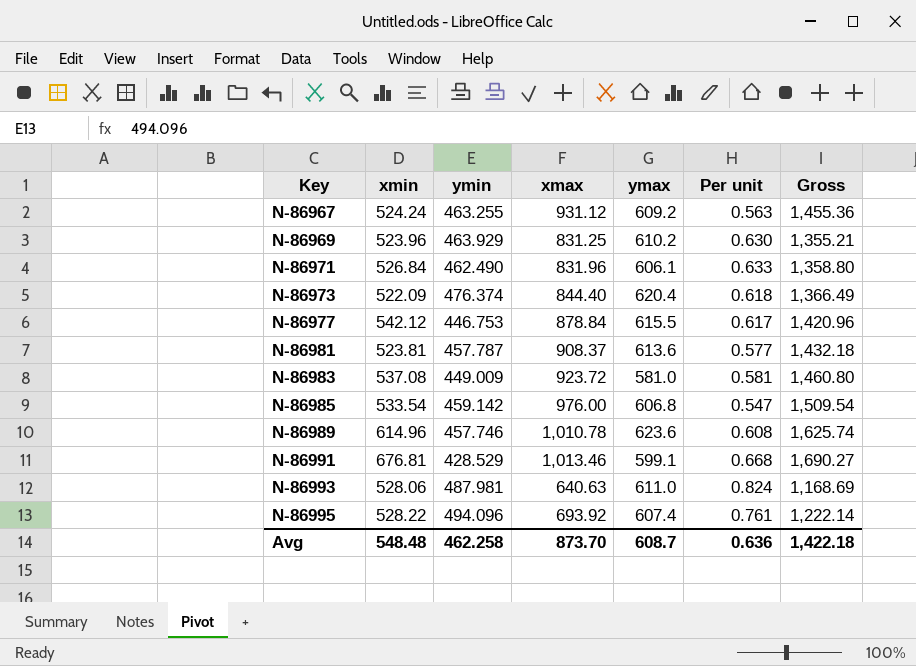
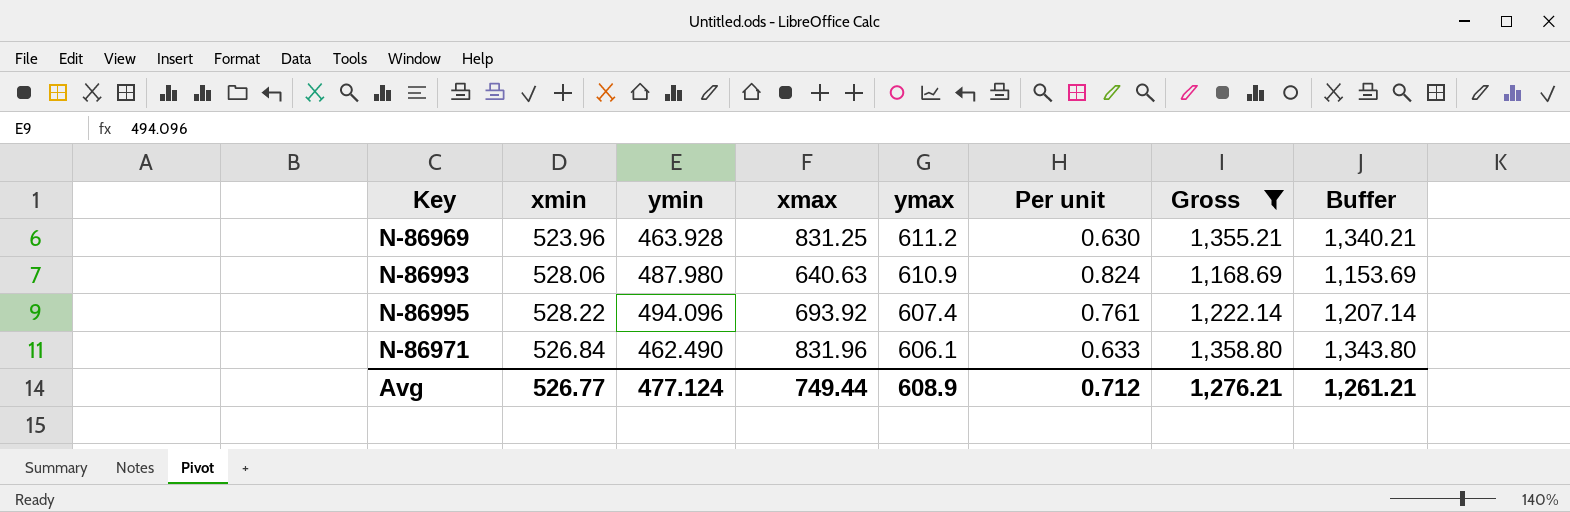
filter: none -> Gross <= 1,358.80
row order: Key ascending -> ymax descending
column Buffer | formula: none -> [Gross] - 15
N-86969 | ymin: 463.929 -> 463.928
N-86969 | ymax: 610.2 -> 611.2
N-86993 | ymin: 487.981 -> 487.980
N-86993 | ymax: 611.0 -> 610.9
Avg | xmin: 548.48 -> 526.77
Avg | ymin: 462.258 -> 477.124
Avg | xmax: 873.70 -> 749.44
Avg | ymax: 608.7 -> 608.9
Avg | Per unit: 0.636 -> 0.712
Avg | Gross: 1,422.18 -> 1,276.21

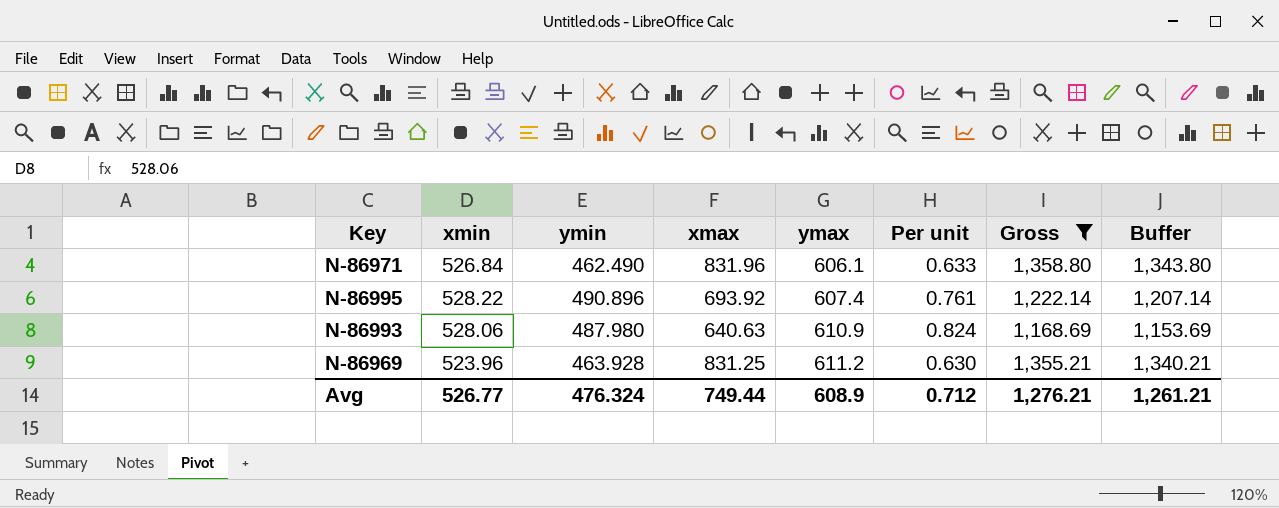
row order: ymax descending -> ymax ascending
N-86995 | ymin: 494.096 -> 490.896
Avg | ymin: 477.124 -> 476.324

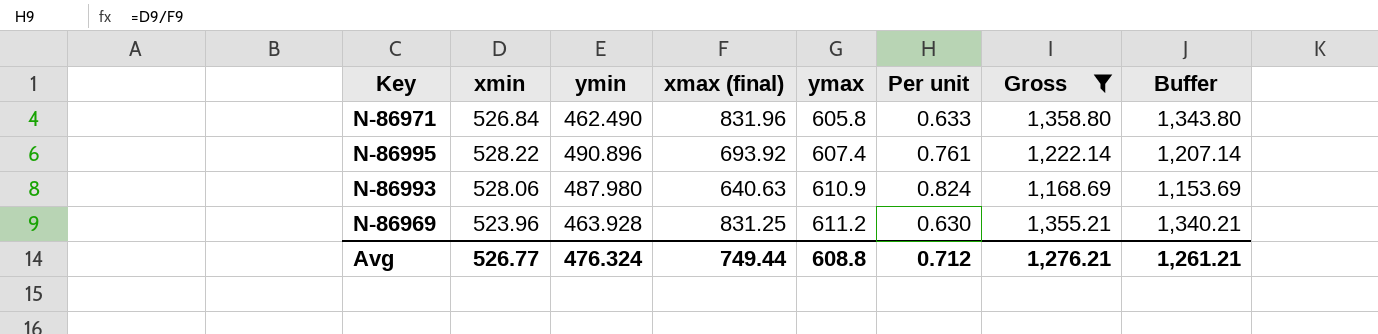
column name: xmax -> xmax (final)
N-86971 | ymax: 606.1 -> 605.8
Avg | ymax: 608.9 -> 608.8

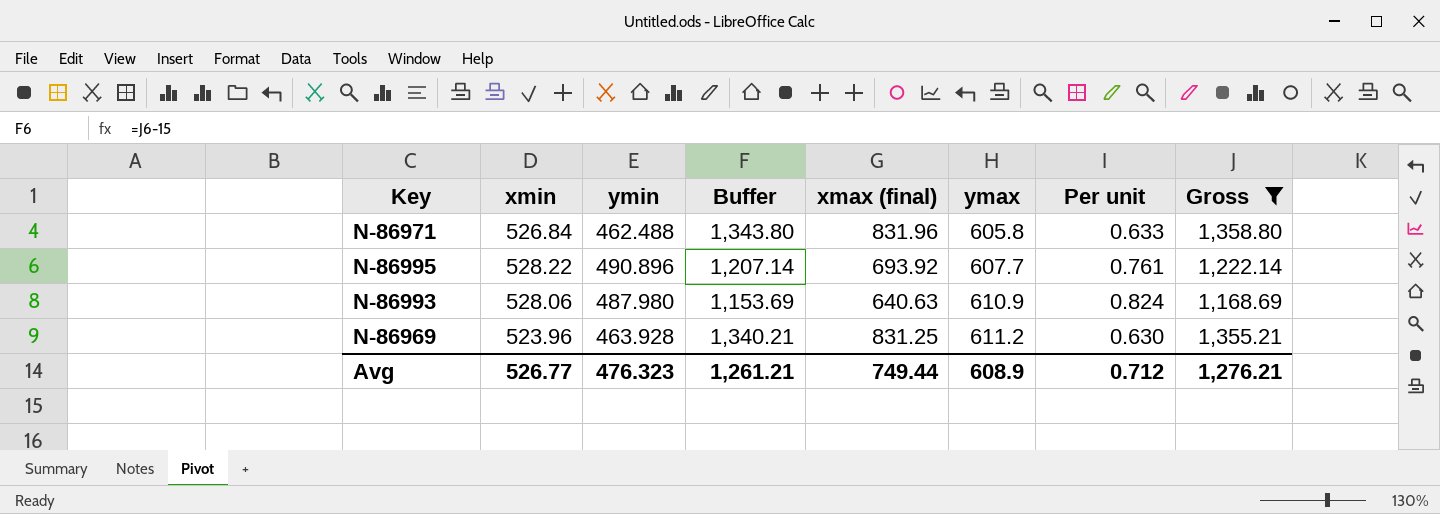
column Buffer | position: 8 -> 4
N-86971 | ymin: 462.490 -> 462.488
N-86995 | ymax: 607.4 -> 607.7
Avg | ymin: 476.324 -> 476.323
Avg | ymax: 608.8 -> 608.9

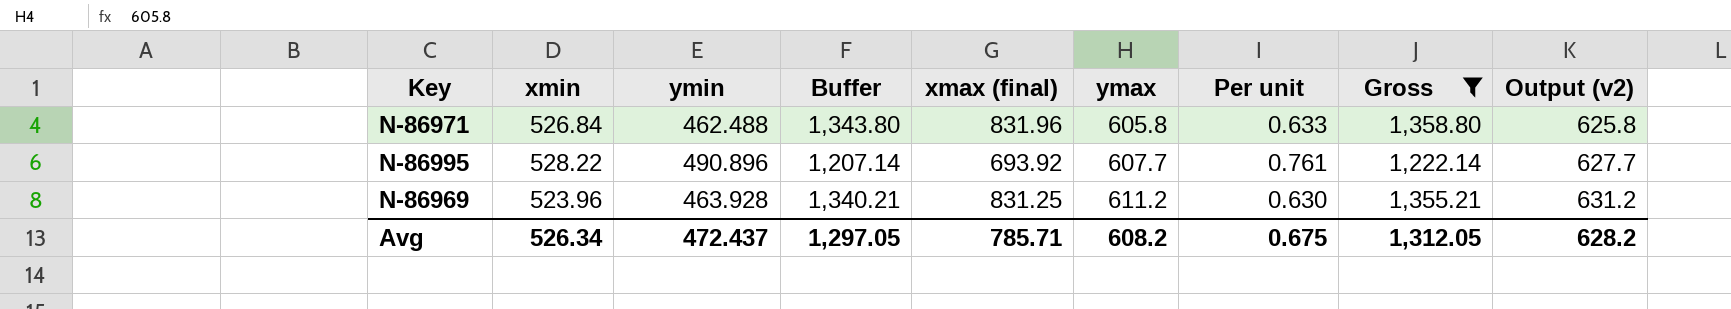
column Output (v2) | formula: none -> [ymax] + 20
row N-86993: 528.06 | 487.980 | 1,153.69 | 640.63 | 610.9 | 0.824 | 1,168.69 -> none
Avg | xmin: 526.77 -> 526.34
Avg | ymin: 476.323 -> 472.437
Avg | Buffer: 1,261.21 -> 1,297.05
Avg | xmax (final): 749.44 -> 785.71
Avg | ymax: 608.9 -> 608.2
Avg | Per unit: 0.712 -> 0.675
Avg | Gross: 1,276.21 -> 1,312.05

